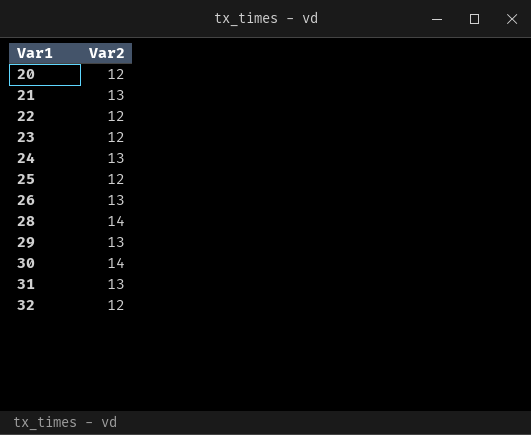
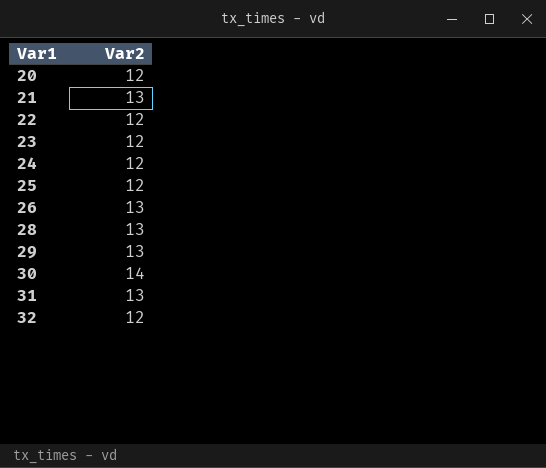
24 | Var2: 13 -> 12
28 | Var2: 14 -> 13

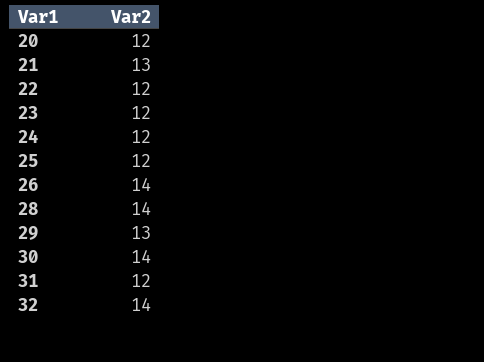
26 | Var2: 13 -> 14
28 | Var2: 13 -> 14
31 | Var2: 13 -> 12
32 | Var2: 12 -> 14

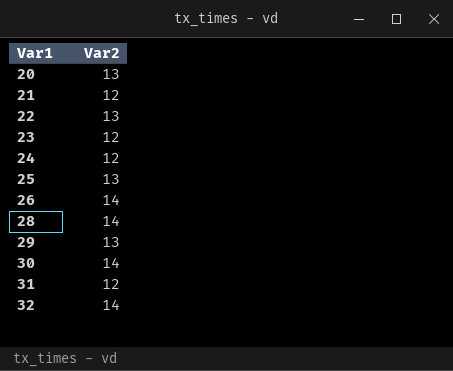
20 | Var2: 12 -> 13
21 | Var2: 13 -> 12
22 | Var2: 12 -> 13
25 | Var2: 12 -> 13

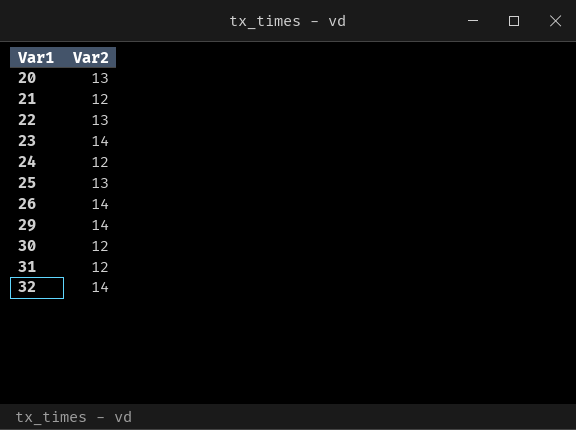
row 28: 14 -> none
23 | Var2: 12 -> 14
29 | Var2: 13 -> 14
30 | Var2: 14 -> 12

